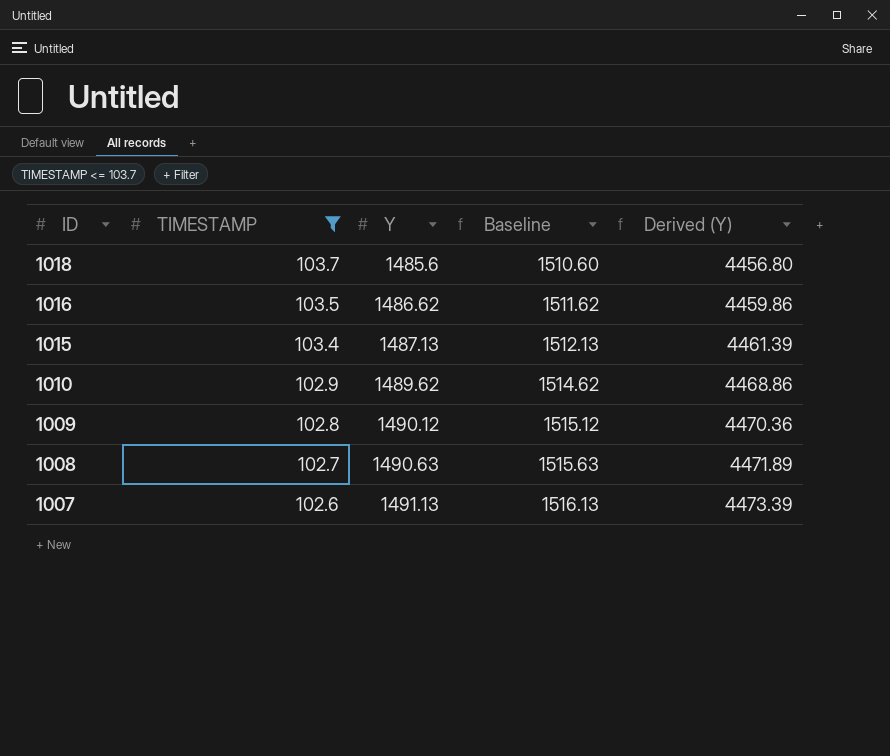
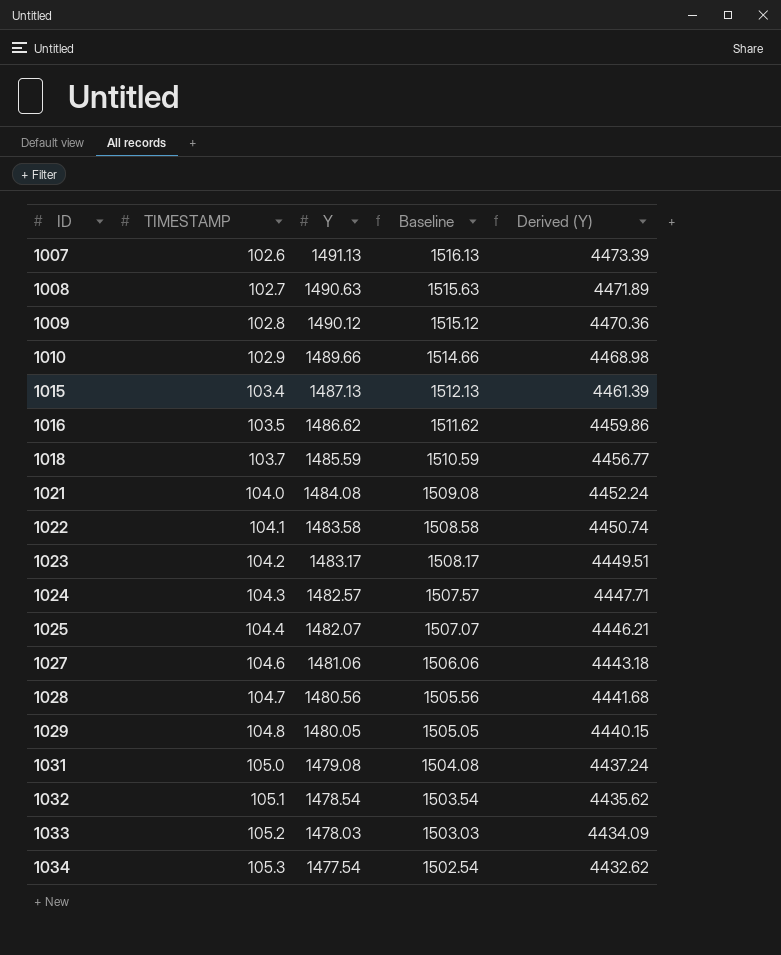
filter: TIMESTAMP <= 103.7 -> none
row order: ID descending -> ID ascending
1010 | Y: 1489.62 -> 1489.66
1010 | Baseline: 1514.62 -> 1514.66
1010 | Derived (Y): 4468.86 -> 4468.98
1018 | Y: 1485.6 -> 1485.59
1018 | Baseline: 1510.60 -> 1510.59
1018 | Derived (Y): 4456.80 -> 4456.77

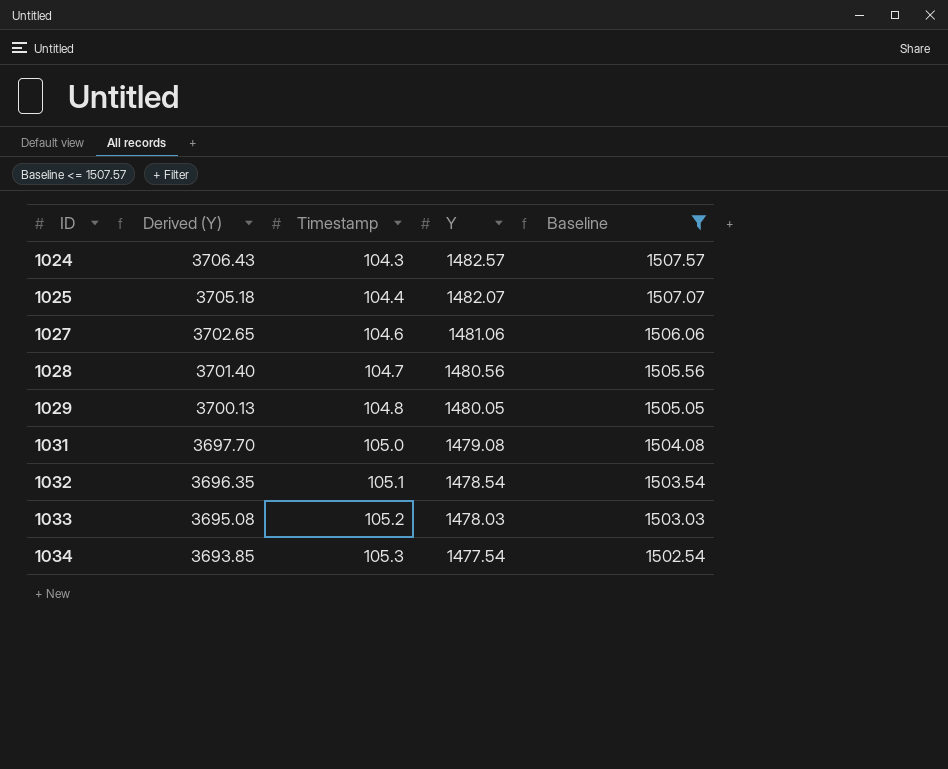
filter: none -> Baseline <= 1507.57
column Derived (Y) | formula: [Y] * 3 -> [Y] * 2.5
column Derived (Y) | position: 5 -> 2
column name: TIMESTAMP -> Timestamp

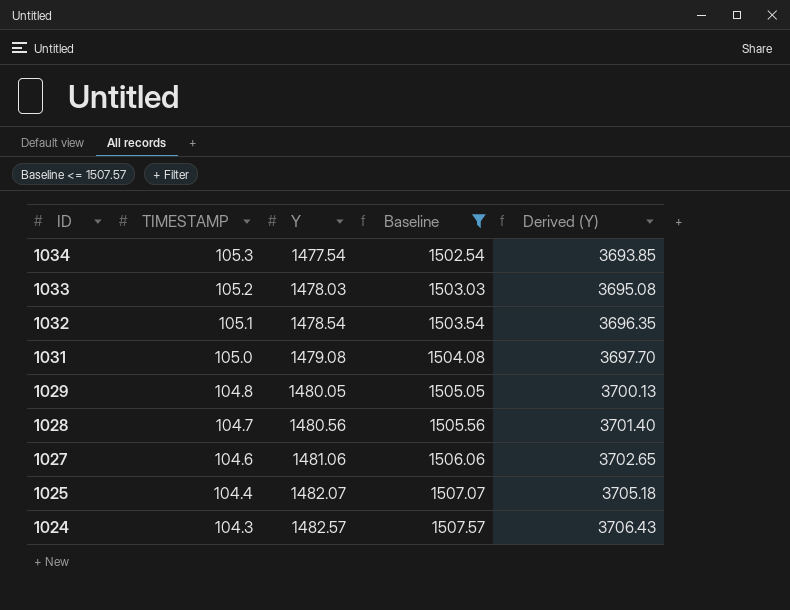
row order: ID ascending -> ID descending
column name: Timestamp -> TIMESTAMP
column Derived (Y) | position: 2 -> 5

